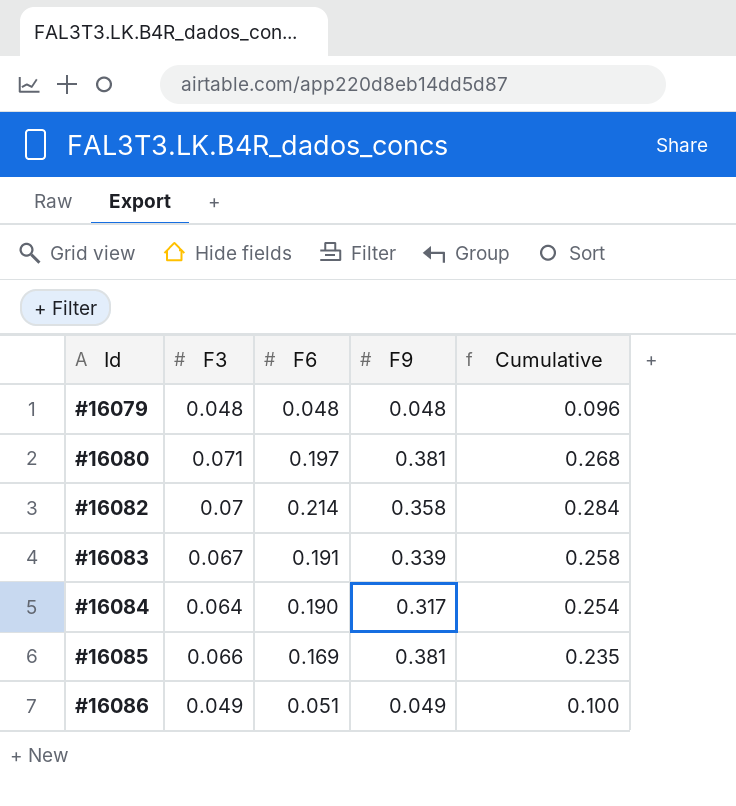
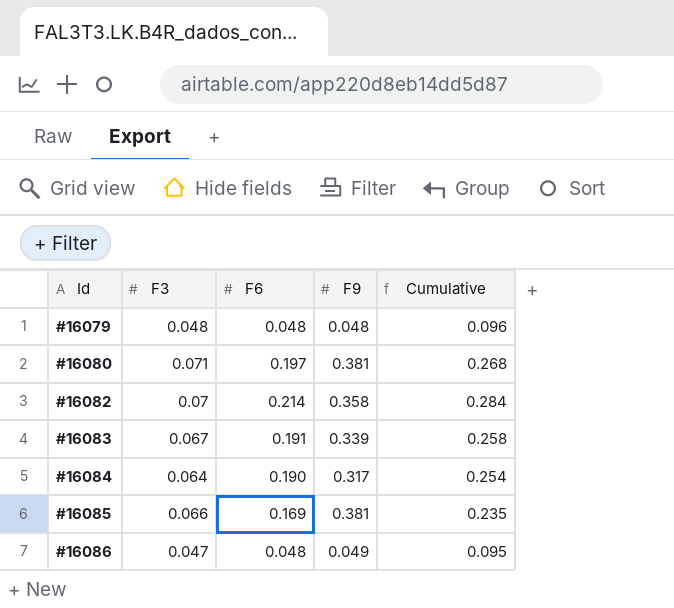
#16086 | F3: 0.049 -> 0.047
#16086 | F6: 0.051 -> 0.048
#16086 | Cumulative: 0.100 -> 0.095

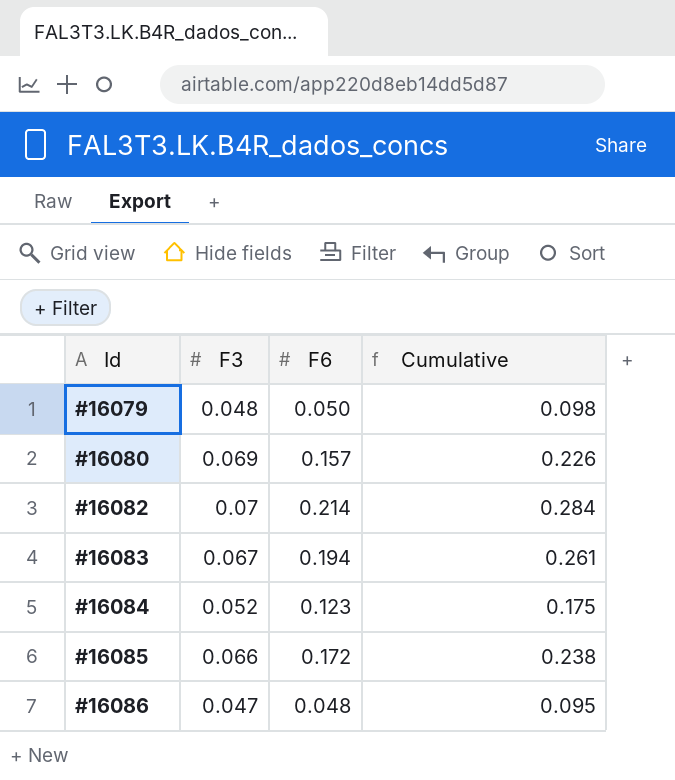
column F9 | position: 4 -> none
#16079 | F6: 0.048 -> 0.050
#16079 | Cumulative: 0.096 -> 0.098
#16080 | F3: 0.071 -> 0.069
#16080 | F6: 0.197 -> 0.157
#16080 | Cumulative: 0.268 -> 0.226
#16083 | F6: 0.191 -> 0.194
#16083 | Cumulative: 0.258 -> 0.261
#16084 | F3: 0.064 -> 0.052
#16084 | F6: 0.190 -> 0.123
#16084 | Cumulative: 0.254 -> 0.175
#16085 | F6: 0.169 -> 0.172
#16085 | Cumulative: 0.235 -> 0.238

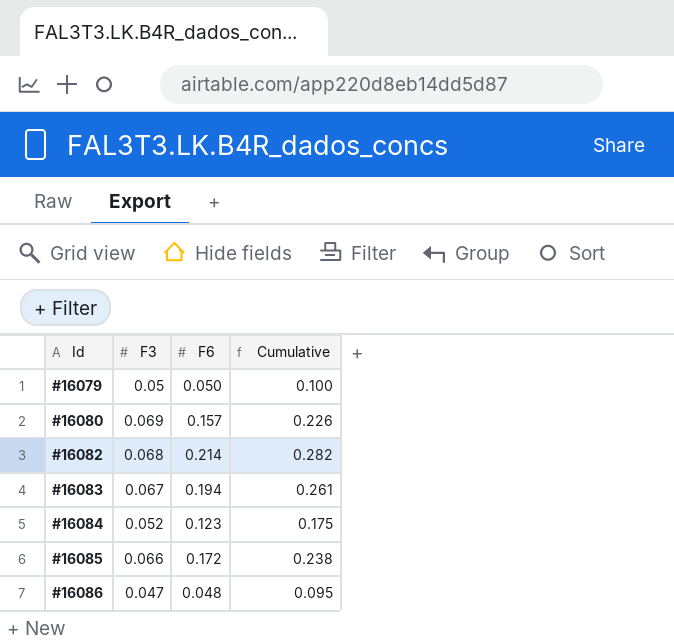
#16079 | F3: 0.048 -> 0.05
#16079 | Cumulative: 0.098 -> 0.100
#16082 | F3: 0.07 -> 0.068
#16082 | Cumulative: 0.284 -> 0.282

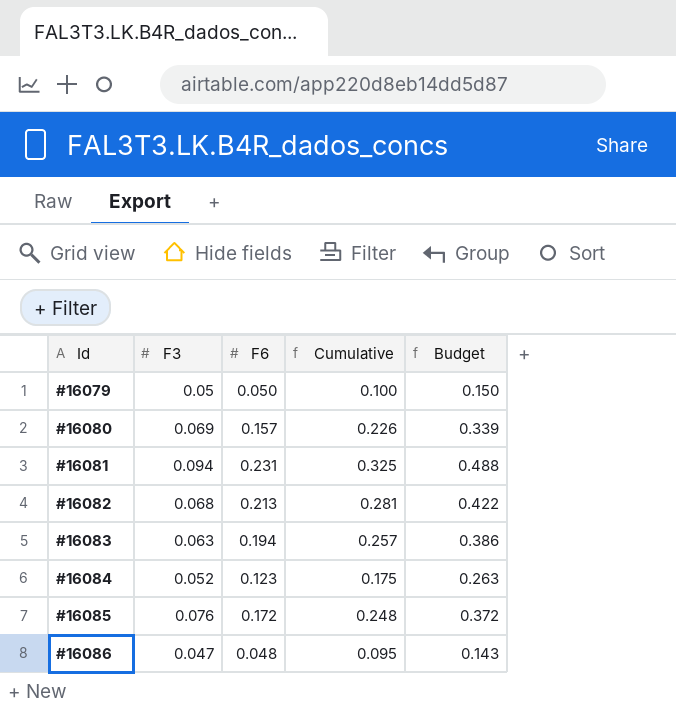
column Budget | formula: none -> [Cumulative] * 1.5
row #16081: none -> 0.094 | 0.231 | 0.325 | 0.488
#16082 | F6: 0.214 -> 0.213
#16082 | Cumulative: 0.282 -> 0.281
#16083 | F3: 0.067 -> 0.063
#16083 | Cumulative: 0.261 -> 0.257
#16085 | F3: 0.066 -> 0.076
#16085 | Cumulative: 0.238 -> 0.248

